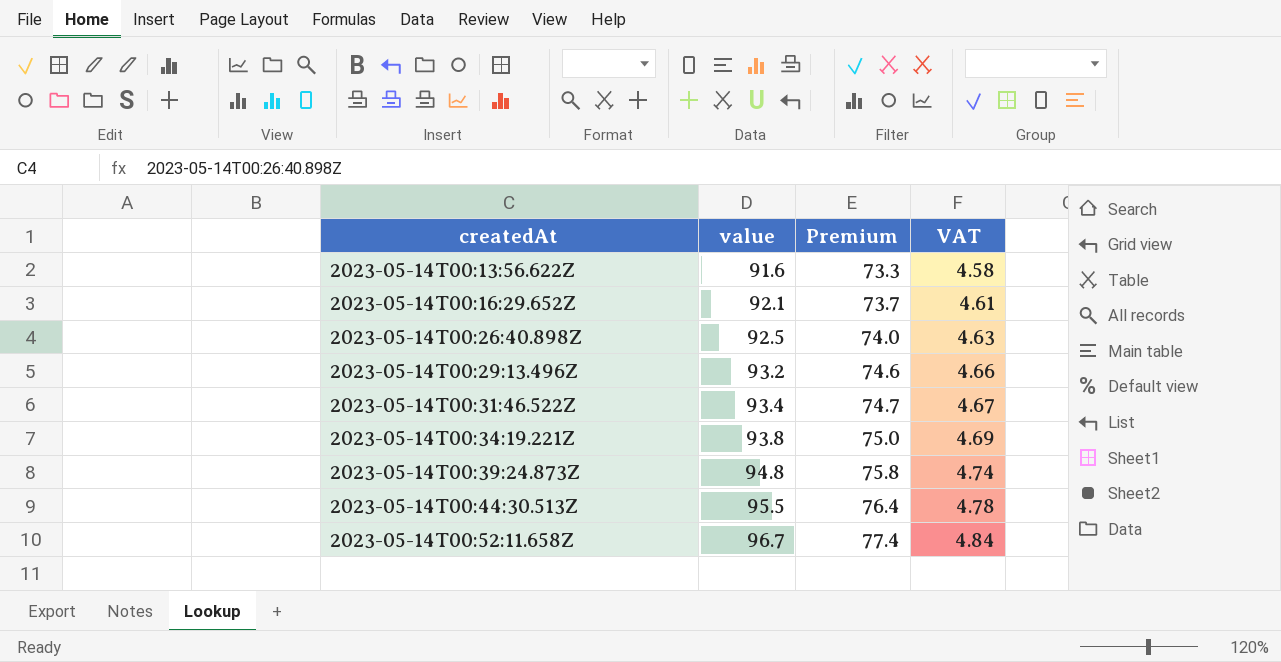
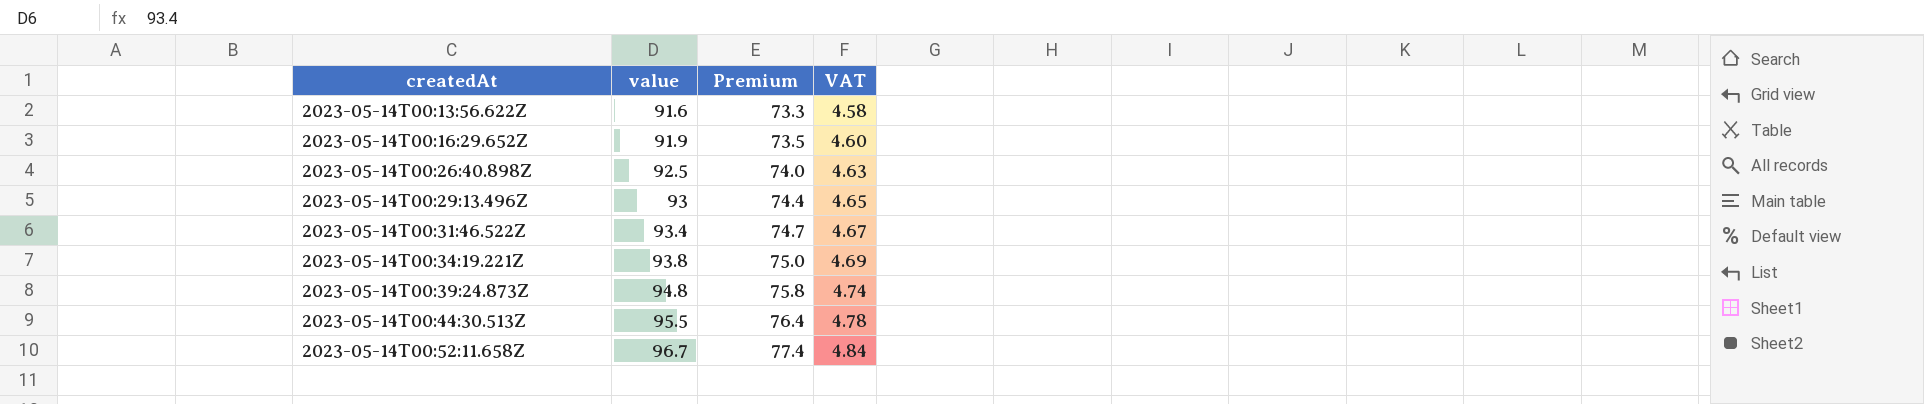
2023-05-14T00:16:29.652Z | value: 92.1 -> 91.9
2023-05-14T00:16:29.652Z | Premium: 73.7 -> 73.5
2023-05-14T00:16:29.652Z | VAT: 4.61 -> 4.60
2023-05-14T00:29:13.496Z | value: 93.2 -> 93
2023-05-14T00:29:13.496Z | Premium: 74.6 -> 74.4
2023-05-14T00:29:13.496Z | VAT: 4.66 -> 4.65

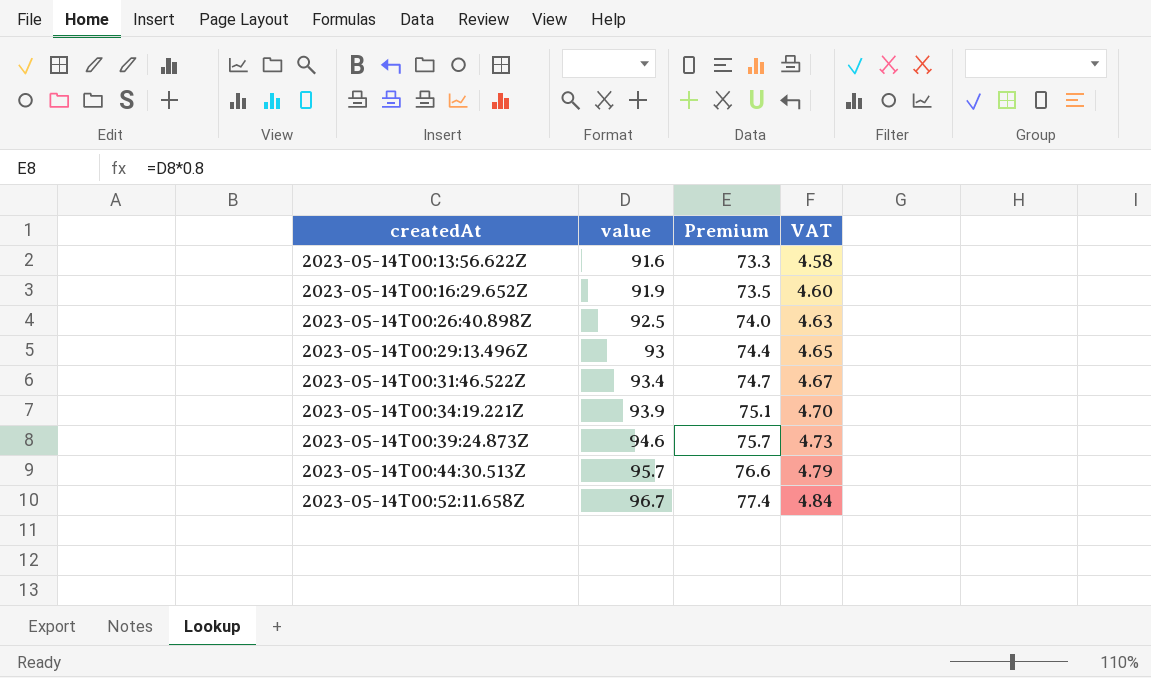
2023-05-14T00:34:19.221Z | value: 93.8 -> 93.9
2023-05-14T00:34:19.221Z | Premium: 75.0 -> 75.1
2023-05-14T00:34:19.221Z | VAT: 4.69 -> 4.70
2023-05-14T00:39:24.873Z | value: 94.8 -> 94.6
2023-05-14T00:39:24.873Z | Premium: 75.8 -> 75.7
2023-05-14T00:39:24.873Z | VAT: 4.74 -> 4.73
2023-05-14T00:44:30.513Z | value: 95.5 -> 95.7
2023-05-14T00:44:30.513Z | Premium: 76.4 -> 76.6
2023-05-14T00:44:30.513Z | VAT: 4.78 -> 4.79

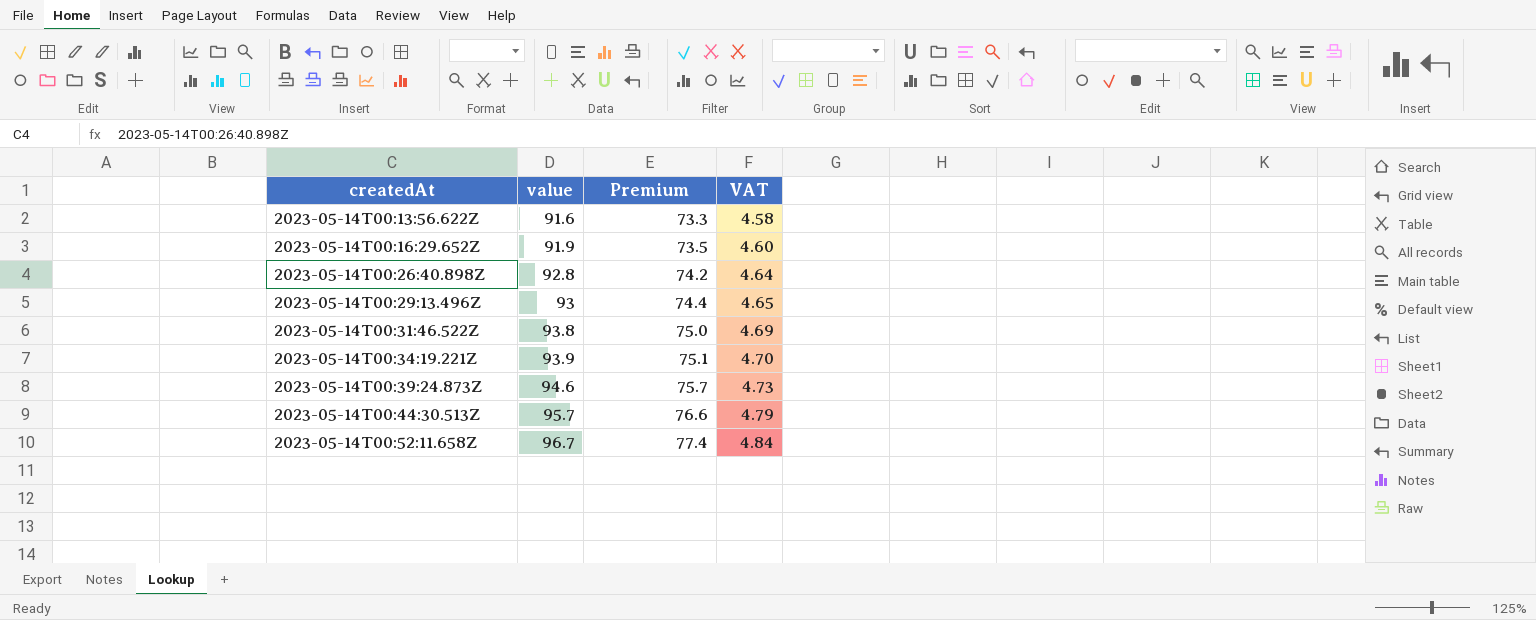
2023-05-14T00:26:40.898Z | value: 92.5 -> 92.8
2023-05-14T00:26:40.898Z | Premium: 74.0 -> 74.2
2023-05-14T00:26:40.898Z | VAT: 4.63 -> 4.64
2023-05-14T00:31:46.522Z | value: 93.4 -> 93.8
2023-05-14T00:31:46.522Z | Premium: 74.7 -> 75.0
2023-05-14T00:31:46.522Z | VAT: 4.67 -> 4.69

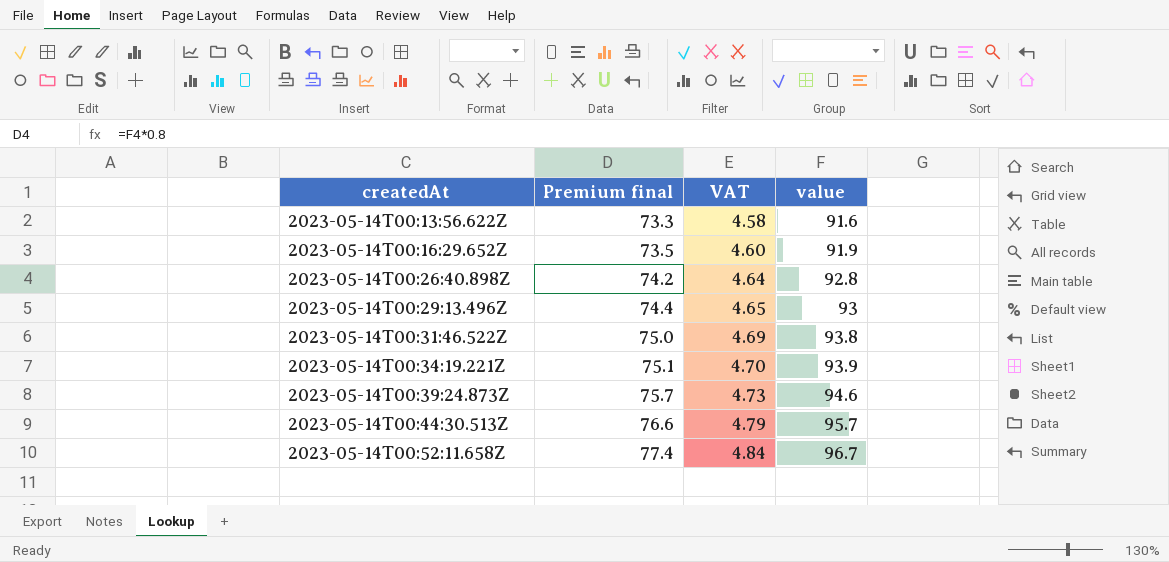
column name: Premium -> Premium final
column value | position: 2 -> 4

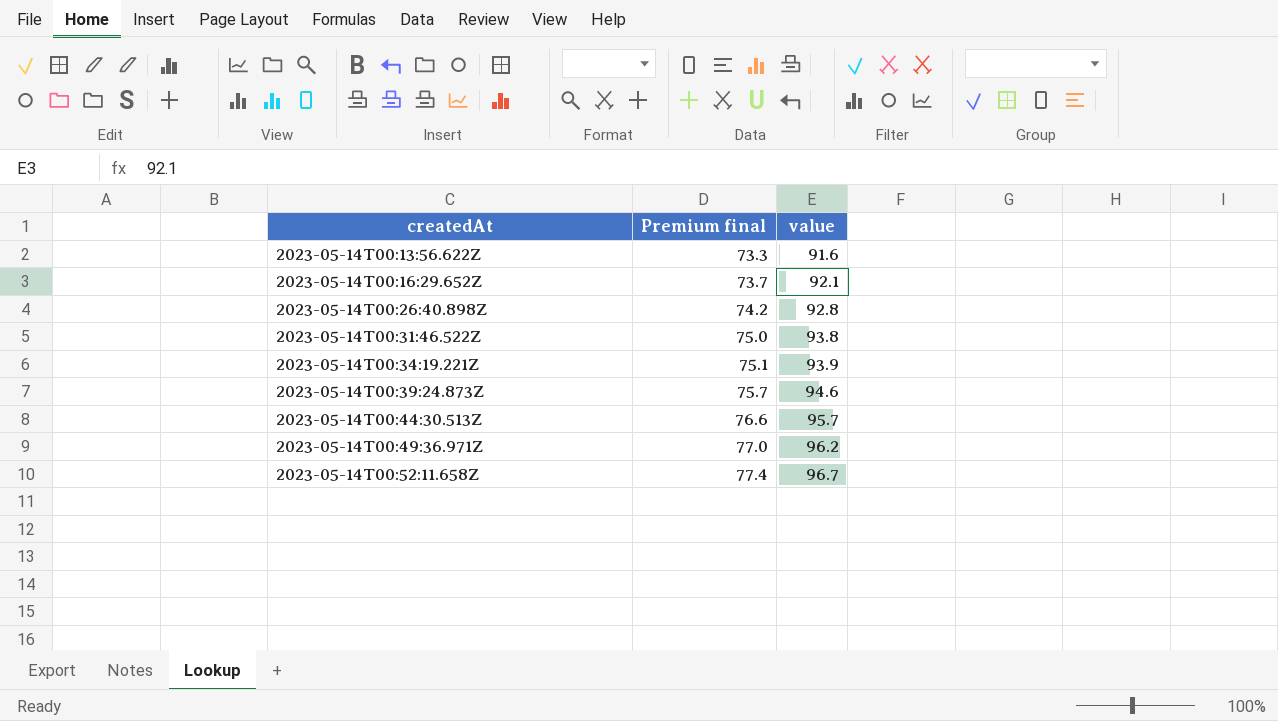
column VAT | formula: [value] * 0.05 -> none
row 2023-05-14T00:29:13.496Z: 74.4 | 4.65 | 93 -> none
2023-05-14T00:16:29.652Z | Premium final: 73.5 -> 73.7
2023-05-14T00:16:29.652Z | value: 91.9 -> 92.1
row 2023-05-14T00:49:36.971Z: none -> 77.0 | 96.2

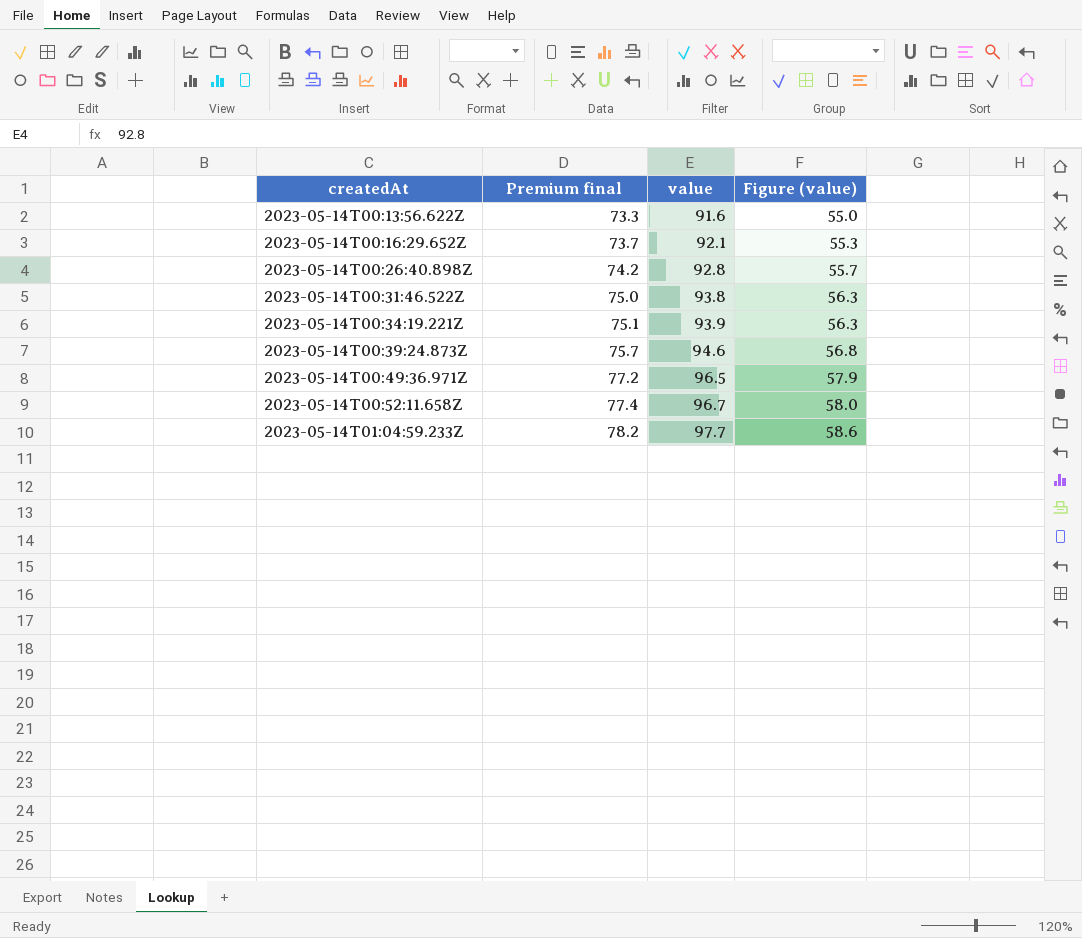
column Figure (value) | formula: none -> [value] * 0.6
row 2023-05-14T00:44:30.513Z: 76.6 | 95.7 -> none
2023-05-14T00:49:36.971Z | Premium final: 77.0 -> 77.2
2023-05-14T00:49:36.971Z | value: 96.2 -> 96.5
row 2023-05-14T01:04:59.233Z: none -> 78.2 | 97.7 | 58.6

